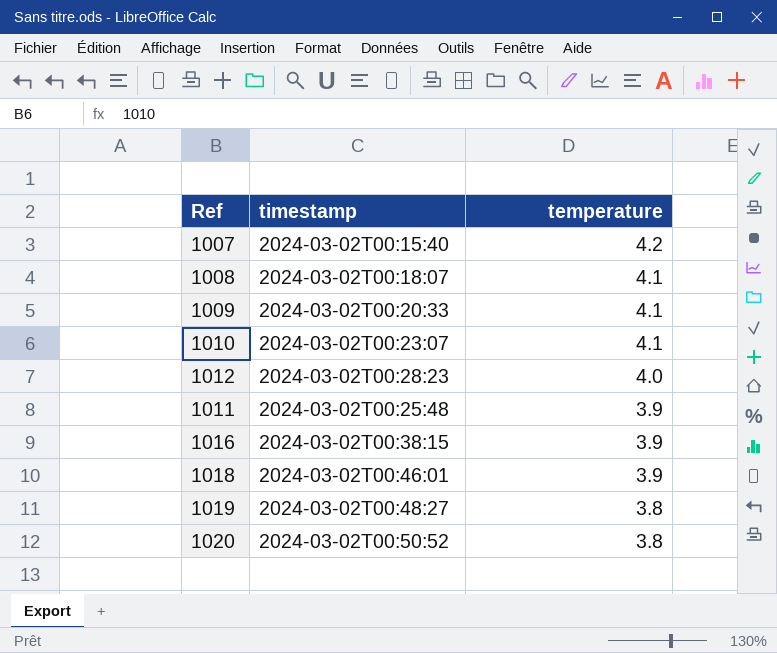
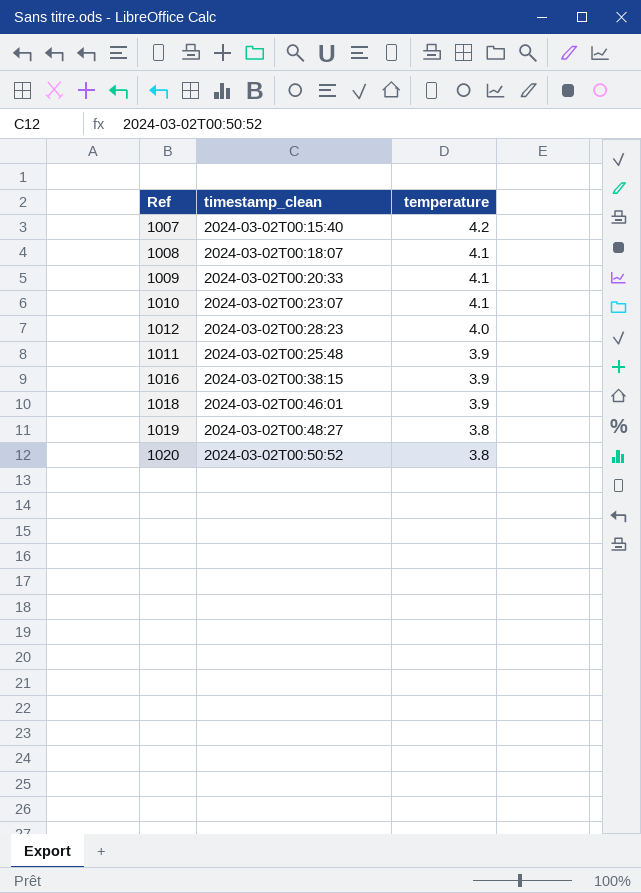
column name: timestamp -> timestamp_clean

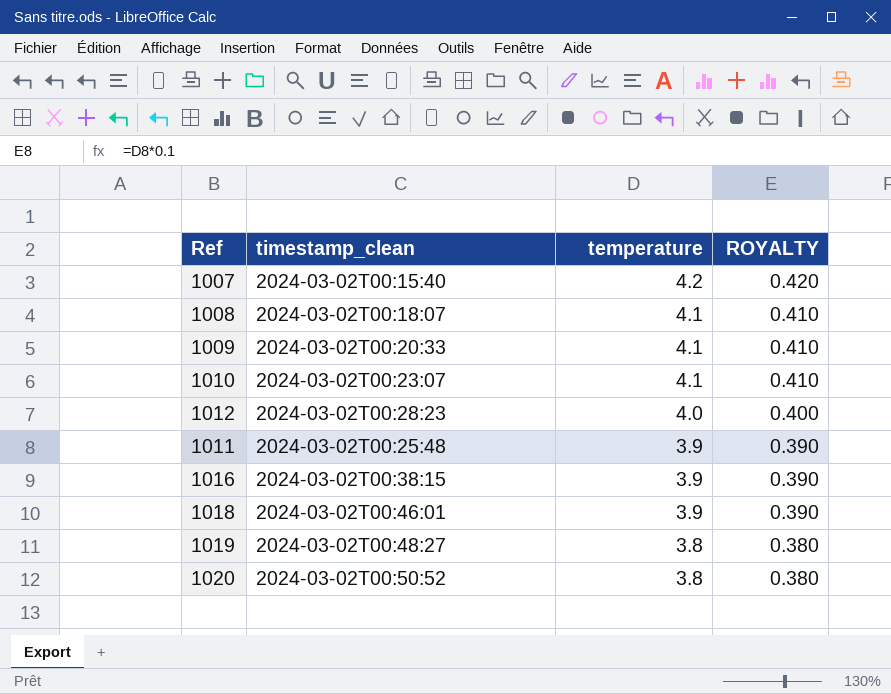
column ROYALTY | formula: none -> [temperature] * 0.1

